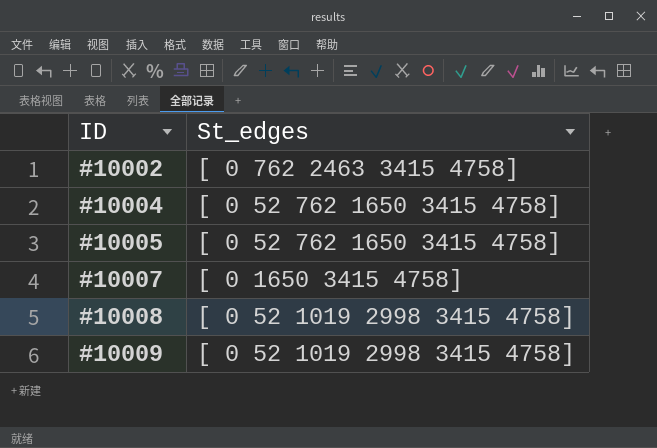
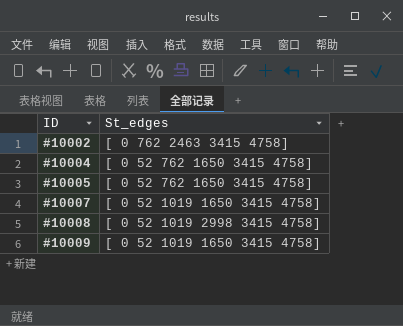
#10007 | St_edges: [ 0 1650 3415 4758] -> [ 0 52 1019 1650 3415 4758]
#10009 | St_edges: [ 0 52 1019 2998 3415 4758] -> [ 0 52 1019 1650 3415 4758]

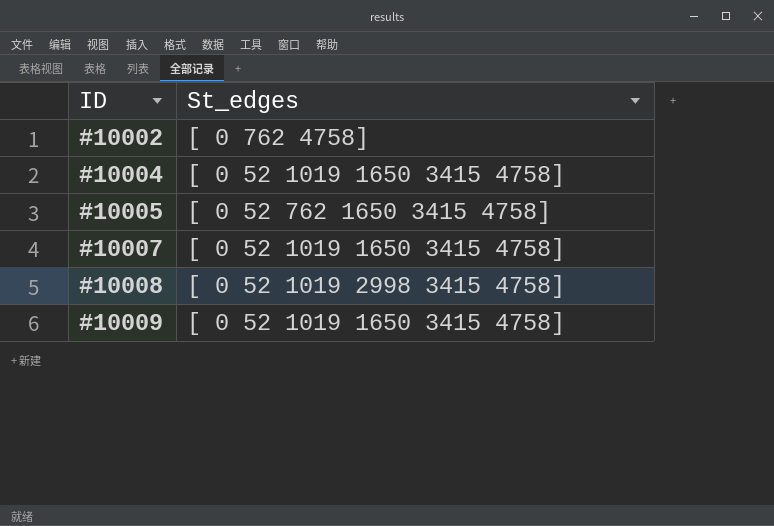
#10002 | St_edges: [ 0 762 2463 3415 4758] -> [ 0 762 4758]
#10004 | St_edges: [ 0 52 762 1650 3415 4758] -> [ 0 52 1019 1650 3415 4758]

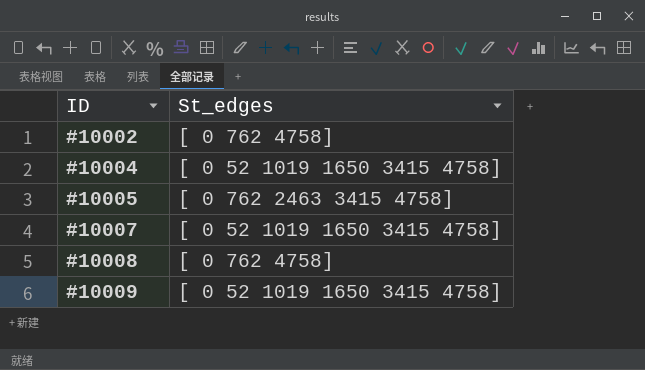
#10005 | St_edges: [ 0 52 762 1650 3415 4758] -> [ 0 762 2463 3415 4758]
#10008 | St_edges: [ 0 52 1019 2998 3415 4758] -> [ 0 762 4758]

